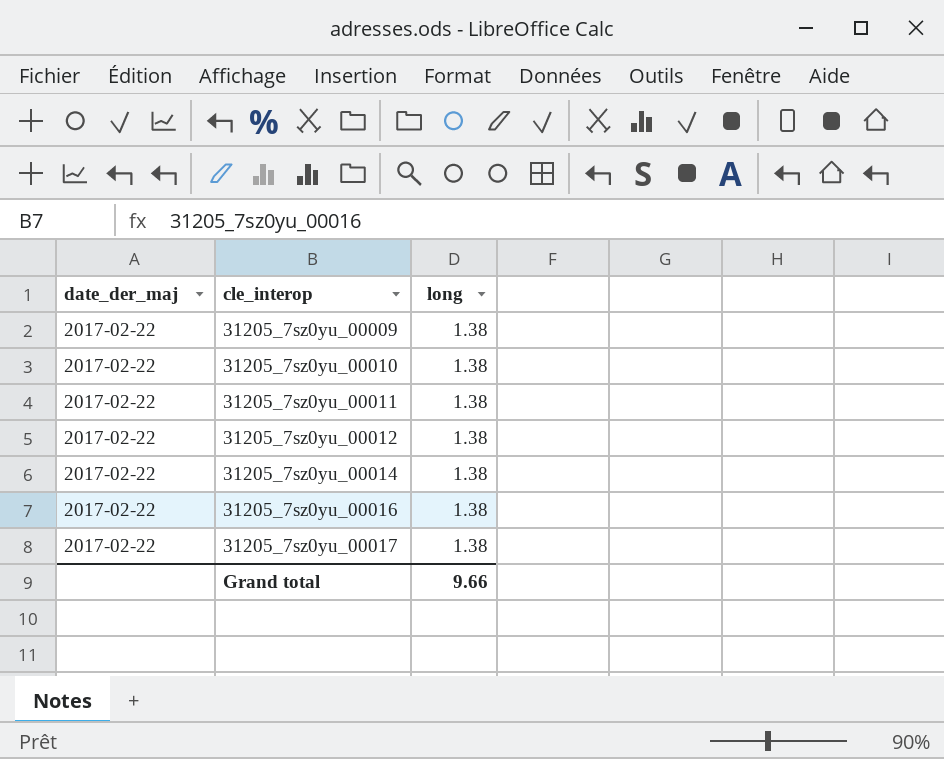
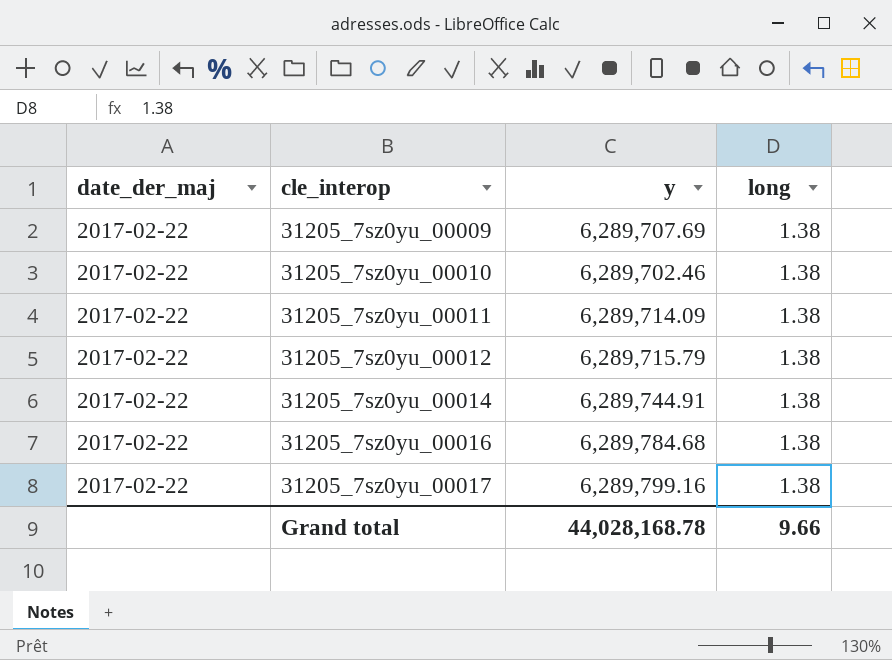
column y | position: none -> 3

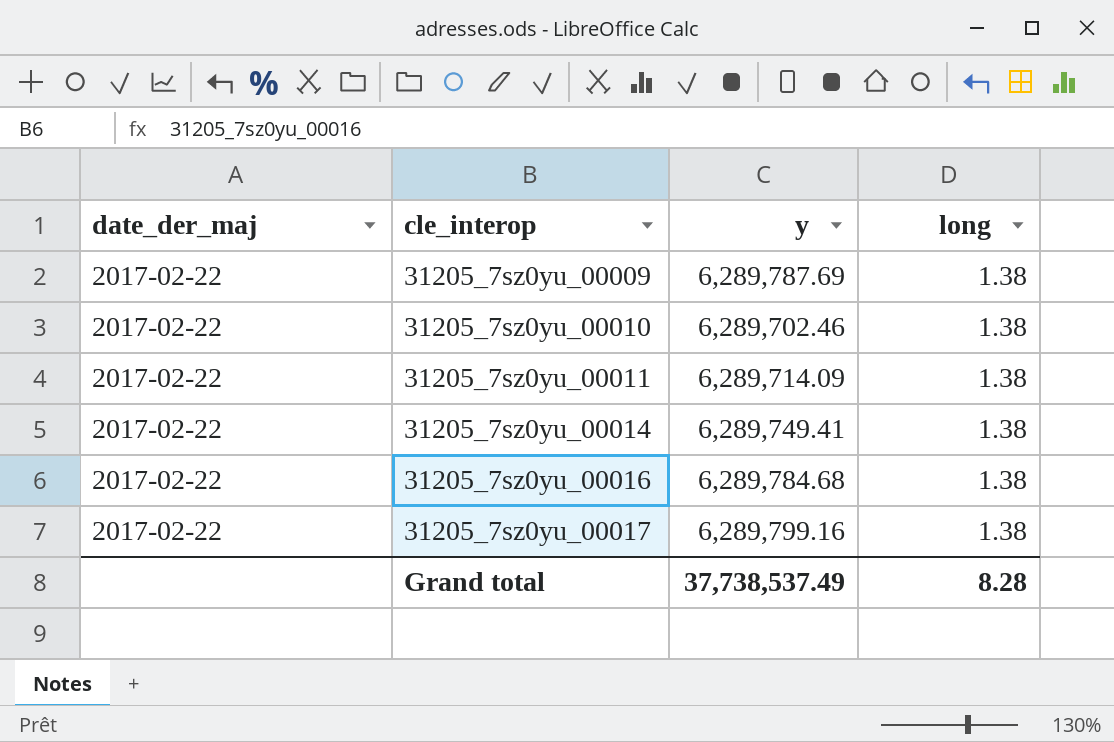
row 31205_7sz0yu_00012: 2017-02-22 | 6,289,715.79 | 1.38 -> none
31205_7sz0yu_00009 | y: 6,289,707.69 -> 6,289,787.69
31205_7sz0yu_00014 | y: 6,289,744.91 -> 6,289,749.41
Grand total | y: 44,028,168.78 -> 37,738,537.49
Grand total | long: 9.66 -> 8.28

